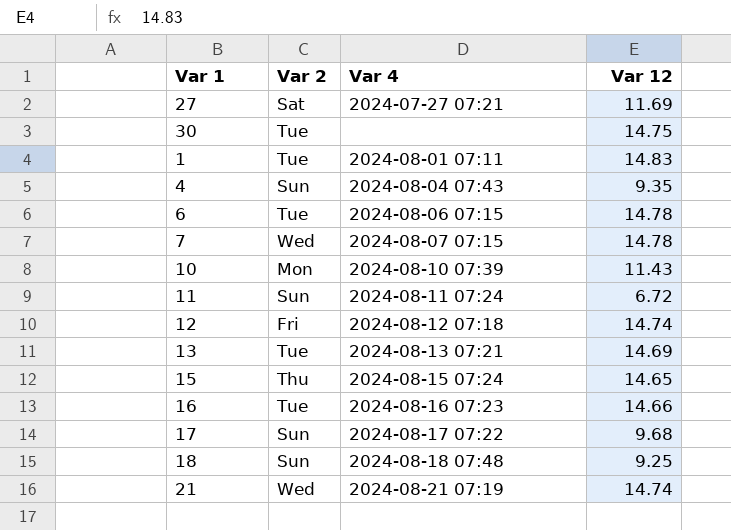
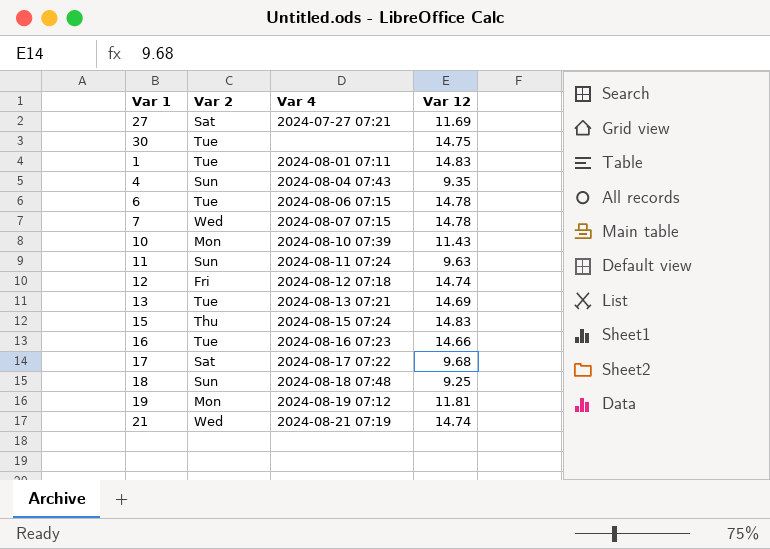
11 | Var 12: 6.72 -> 9.63
15 | Var 12: 14.65 -> 14.83
17 | Var 2: Sun -> Sat
row 19: none -> Mon | 2024-08-19 07:12 | 11.81

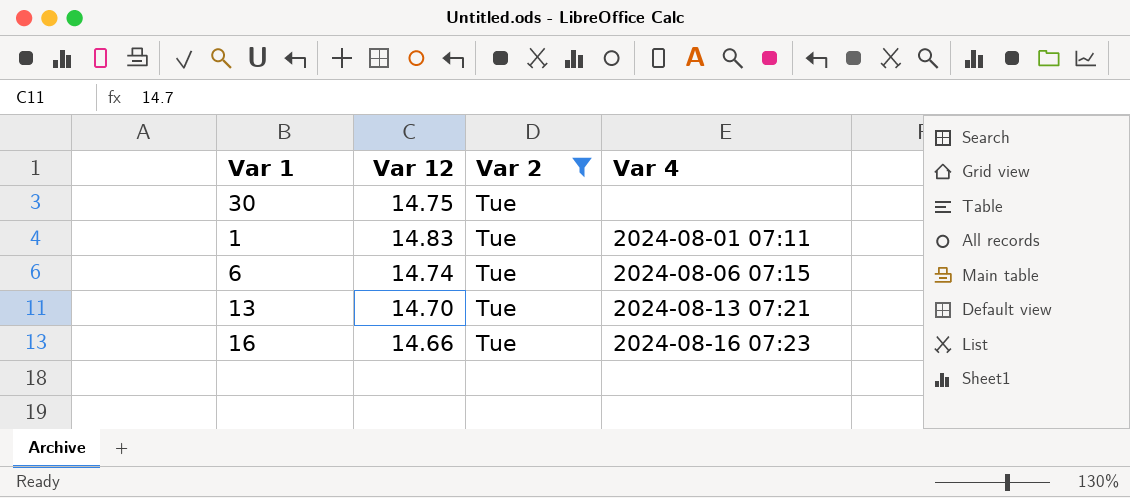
filter: none -> Var 2 = Tue
column Var 12 | position: 4 -> 2
6 | Var 12: 14.78 -> 14.74
13 | Var 12: 14.69 -> 14.70

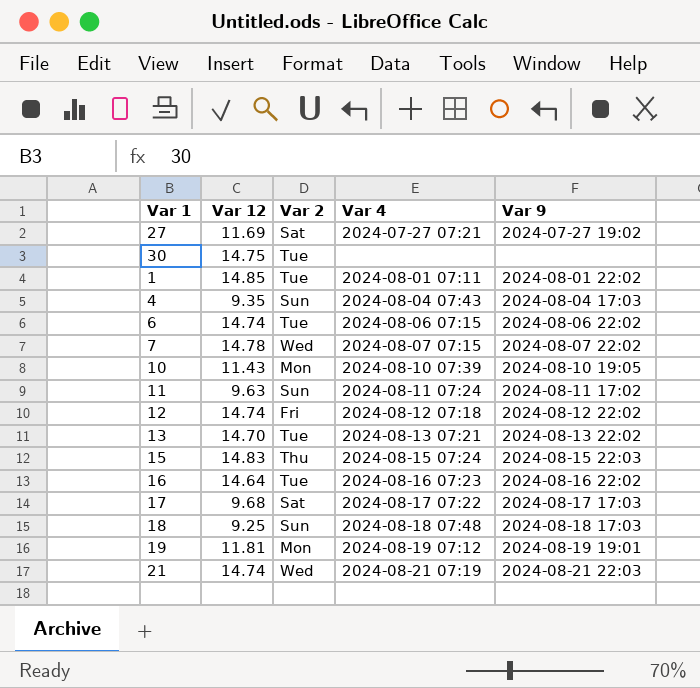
filter: Var 2 = Tue -> none
column Var 9 | position: none -> 5
1 | Var 12: 14.83 -> 14.85
16 | Var 12: 14.66 -> 14.64

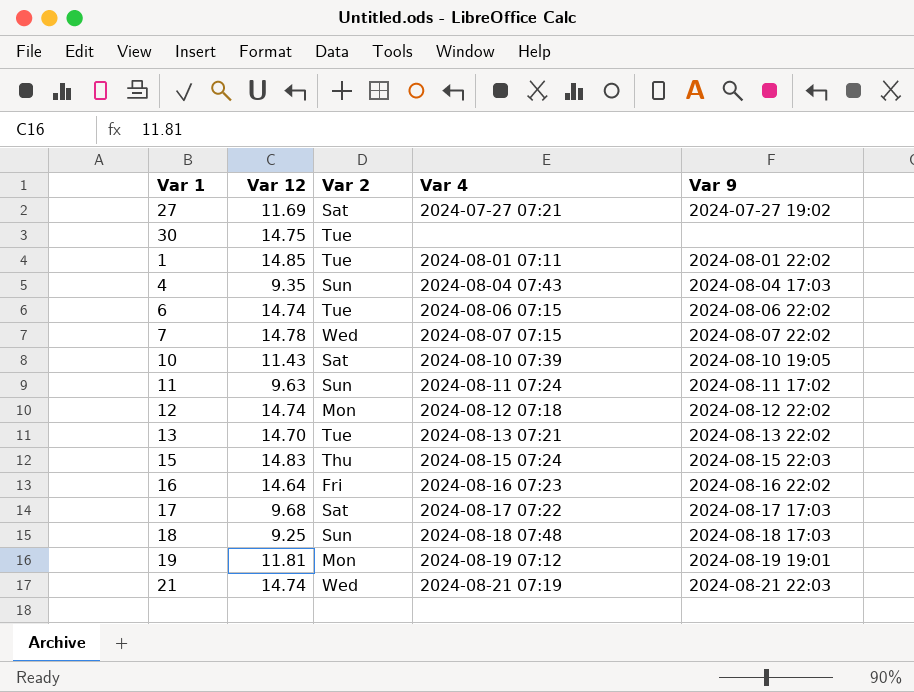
10 | Var 2: Mon -> Sat
12 | Var 2: Fri -> Mon
16 | Var 2: Tue -> Fri

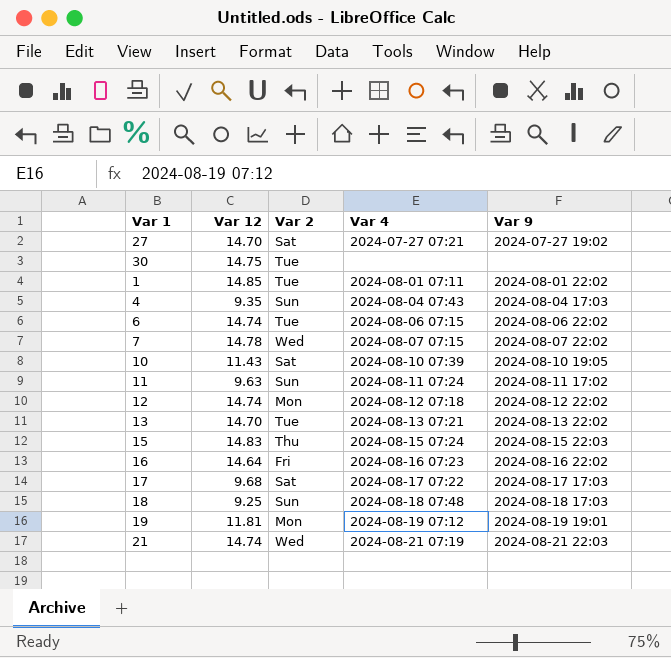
27 | Var 12: 11.69 -> 14.70

